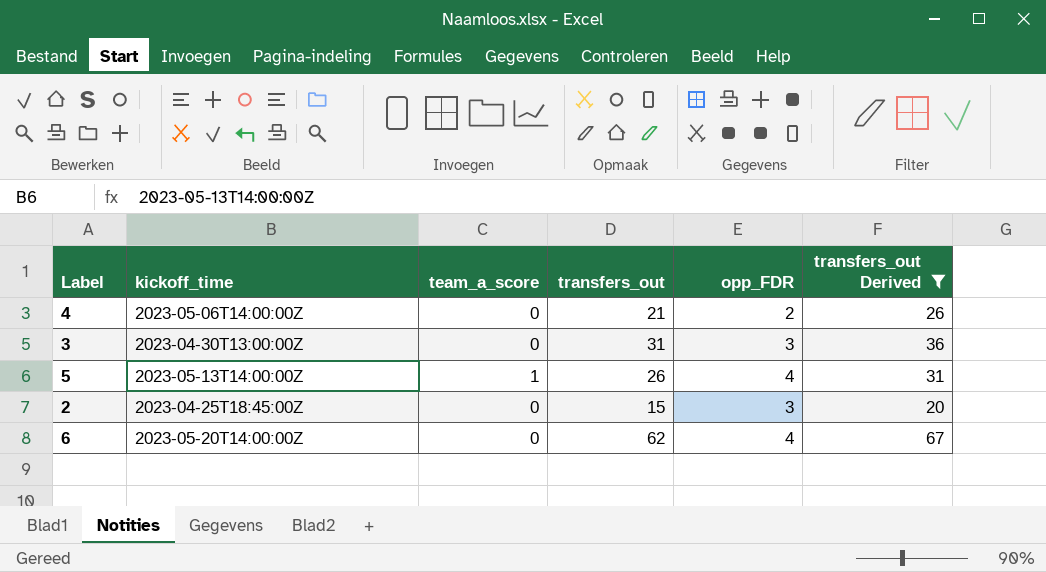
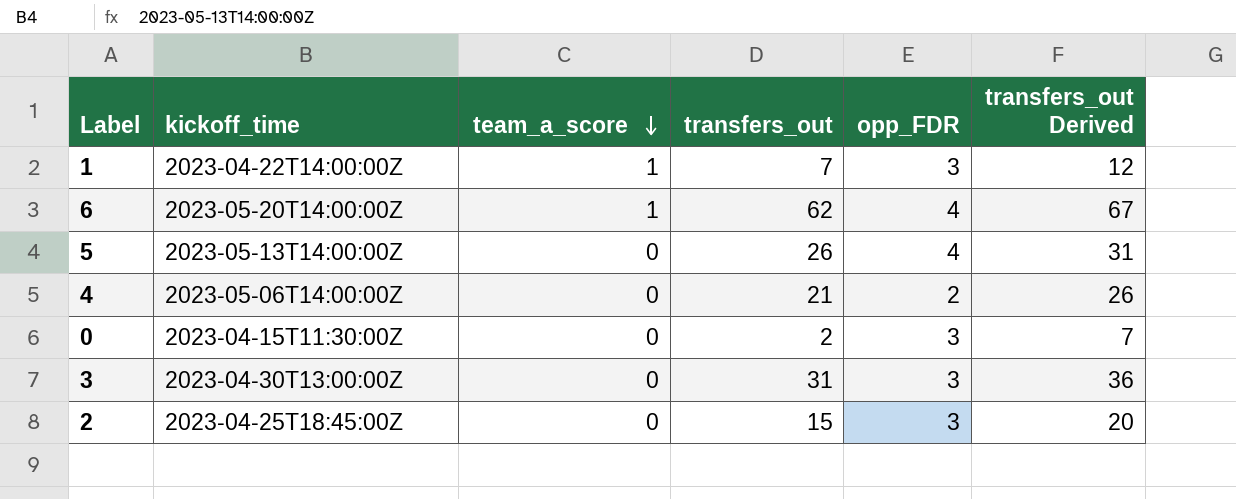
filter: transfers_out Derived >= 20 -> none
row order: none -> team_a_score descending
6 | team_a_score: 0 -> 1
5 | team_a_score: 1 -> 0

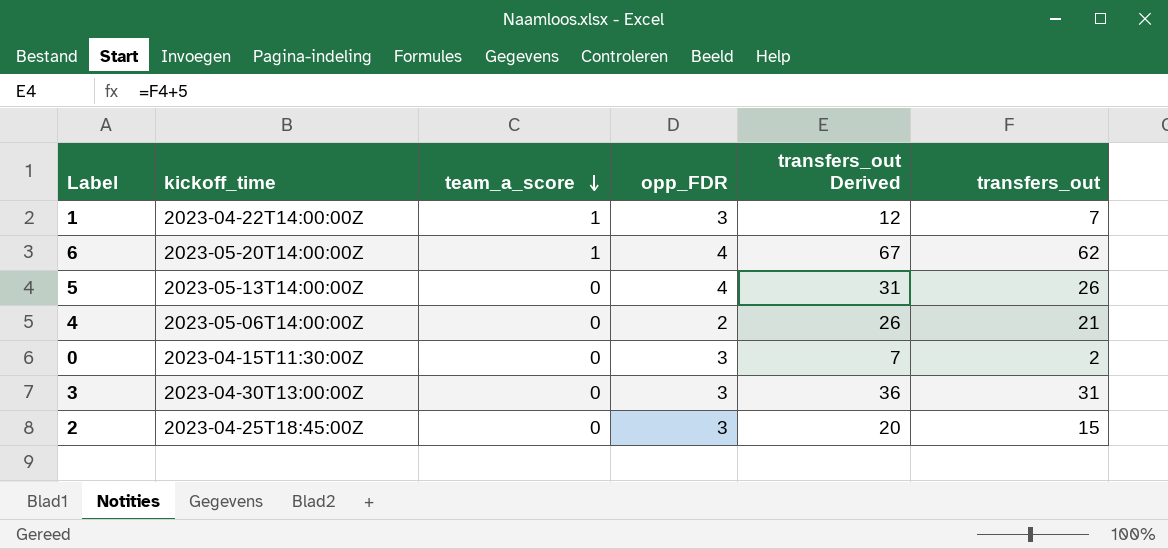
column transfers_out | position: 4 -> 6

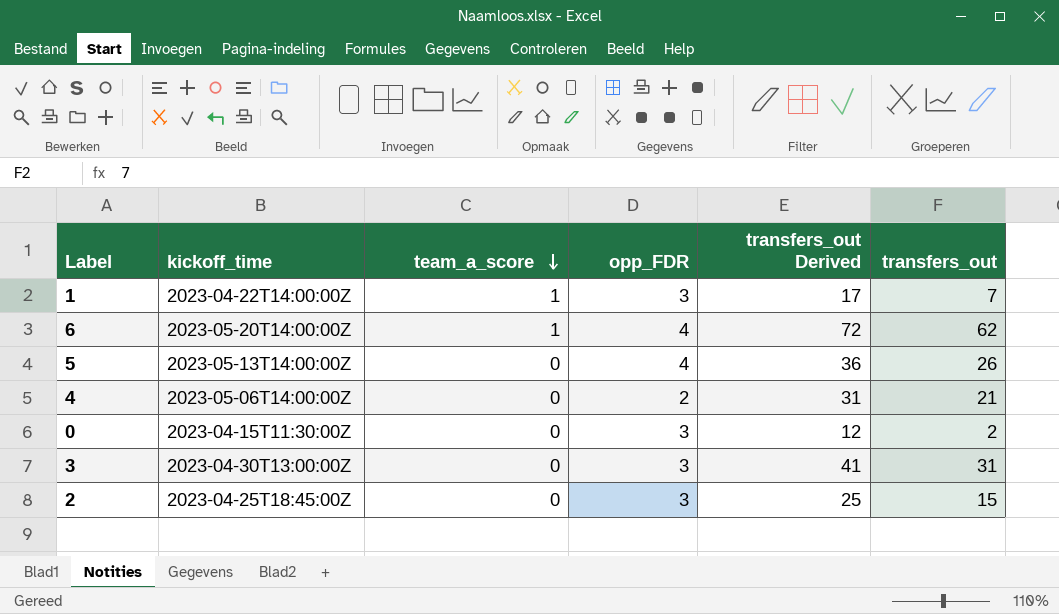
column transfers_out Derived | formula: [transfers_out] + 5 -> [transfers_out] + 10

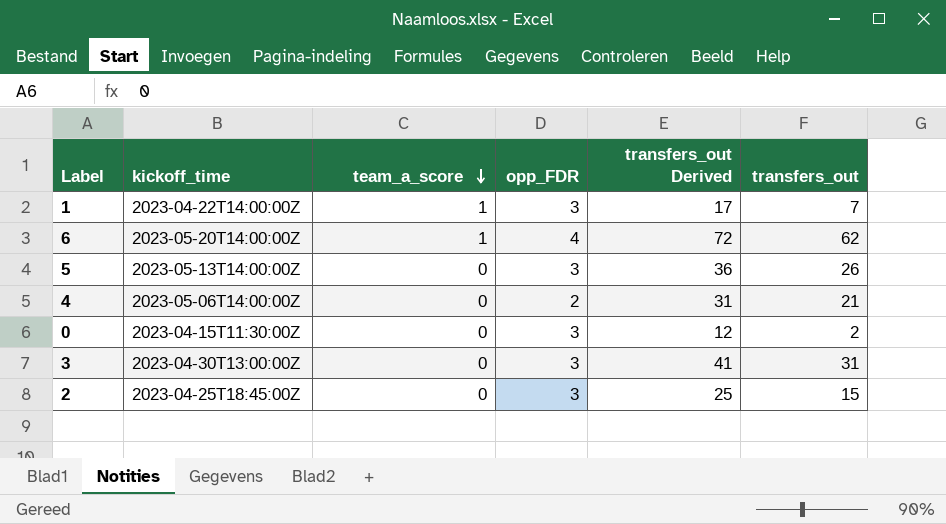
5 | opp_FDR: 4 -> 3

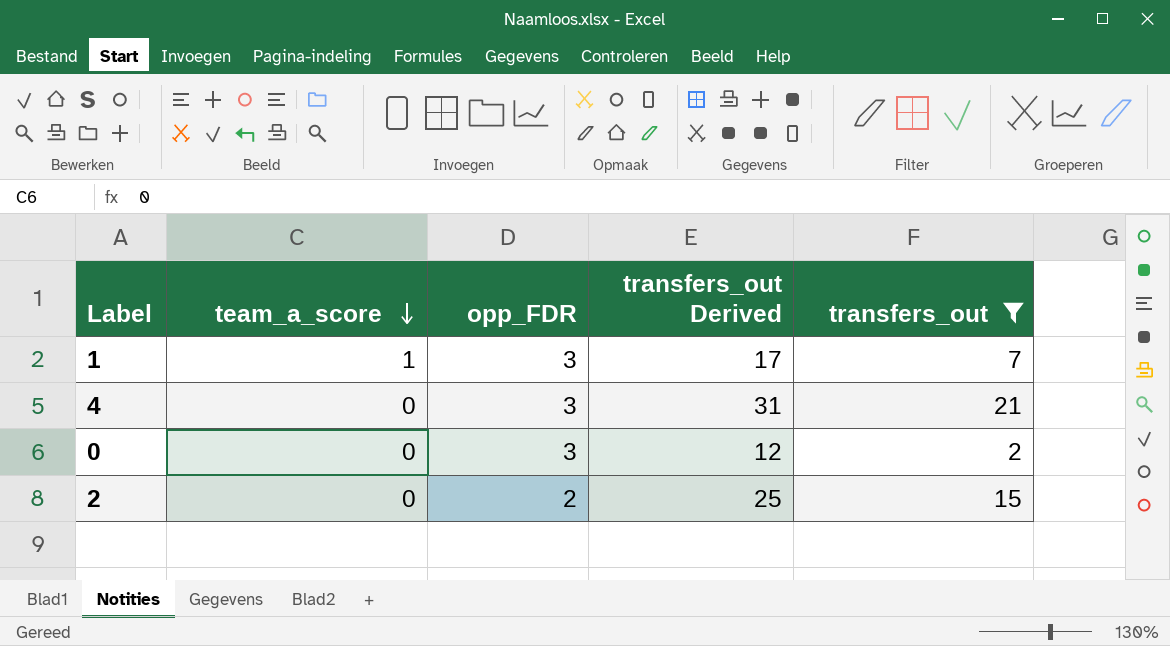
filter: none -> transfers_out <= 21
column kickoff_time | position: 2 -> none
4 | opp_FDR: 2 -> 3
2 | opp_FDR: 3 -> 2

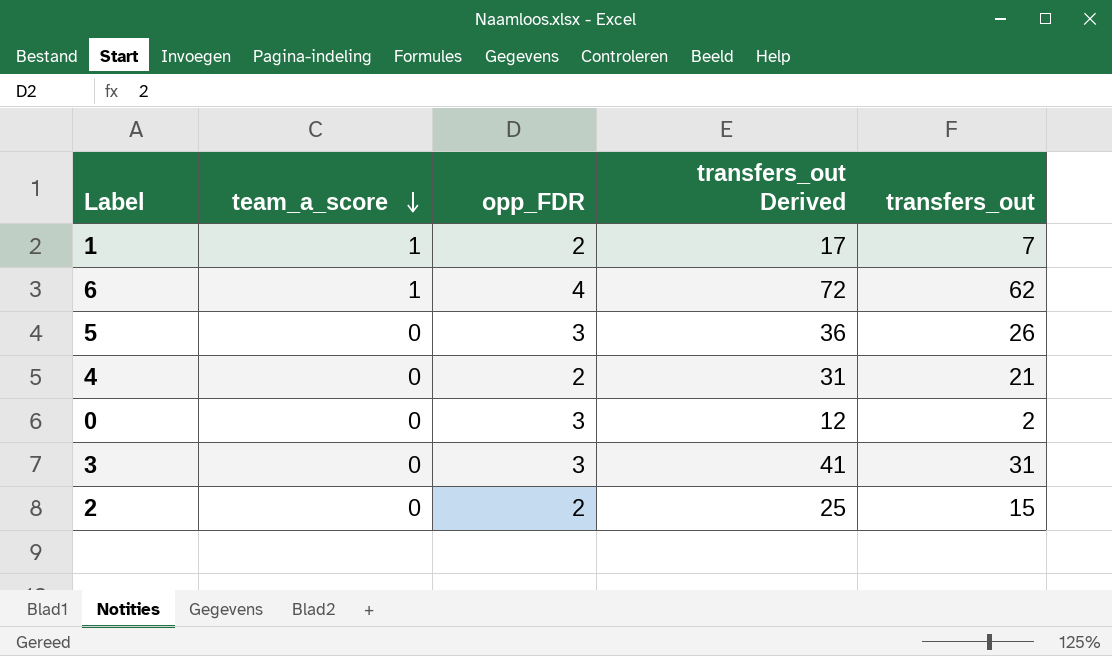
filter: transfers_out <= 21 -> none
1 | opp_FDR: 3 -> 2
4 | opp_FDR: 3 -> 2

